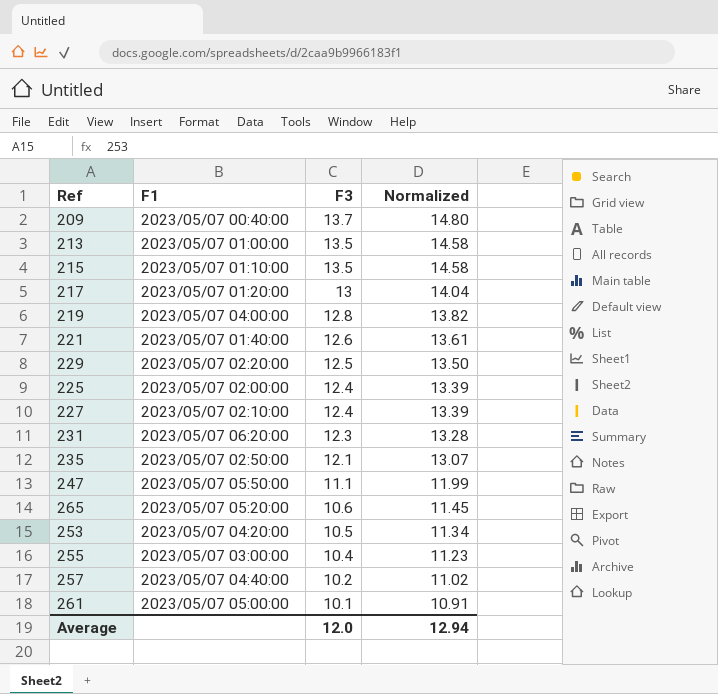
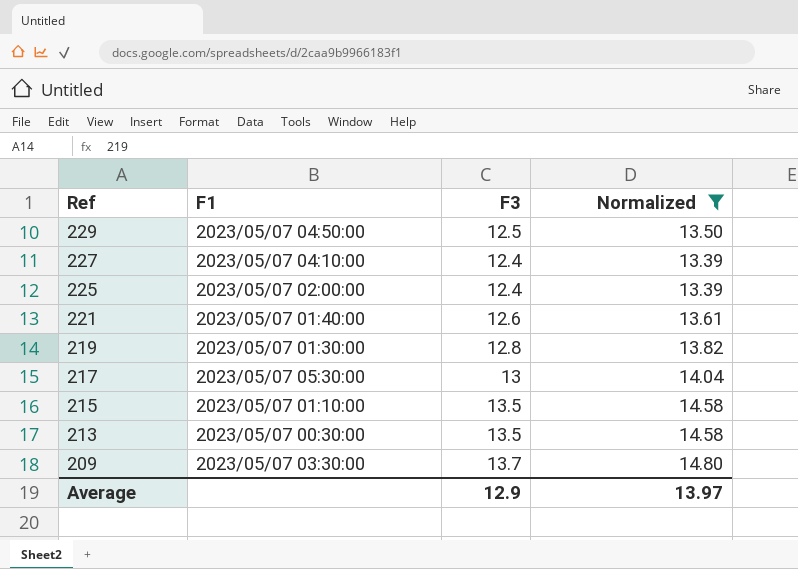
filter: none -> Normalized >= 13.39
row order: F3 descending -> Ref descending
229 | F1: 2023/05/07 02:20:00 -> 2023/05/07 04:50:00
227 | F1: 2023/05/07 02:10:00 -> 2023/05/07 04:10:00
219 | F1: 2023/05/07 04:00:00 -> 2023/05/07 01:30:00
217 | F1: 2023/05/07 01:20:00 -> 2023/05/07 05:30:00
213 | F1: 2023/05/07 01:00:00 -> 2023/05/07 00:30:00
209 | F1: 2023/05/07 00:40:00 -> 2023/05/07 03:30:00
Average | F3: 12.0 -> 12.9
Average | Normalized: 12.94 -> 13.97

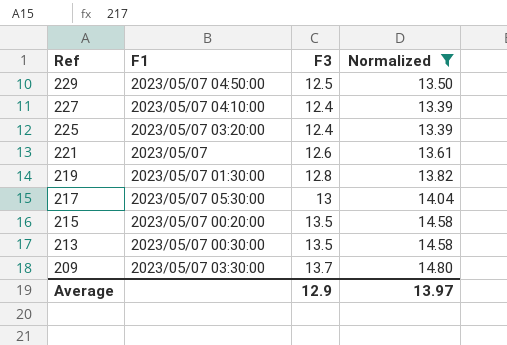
225 | F1: 2023/05/07 02:00:00 -> 2023/05/07 03:20:00
221 | F1: 2023/05/07 01:40:00 -> 2023/05/07
215 | F1: 2023/05/07 01:10:00 -> 2023/05/07 00:20:00

